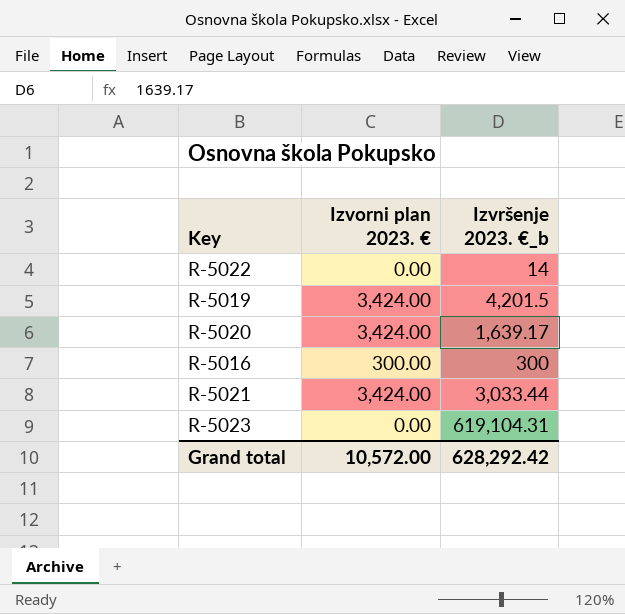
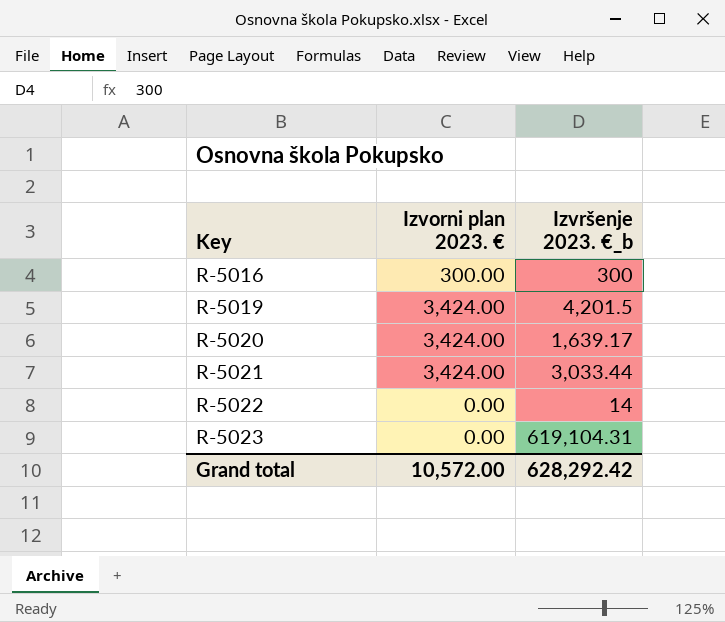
row order: none -> Key ascending

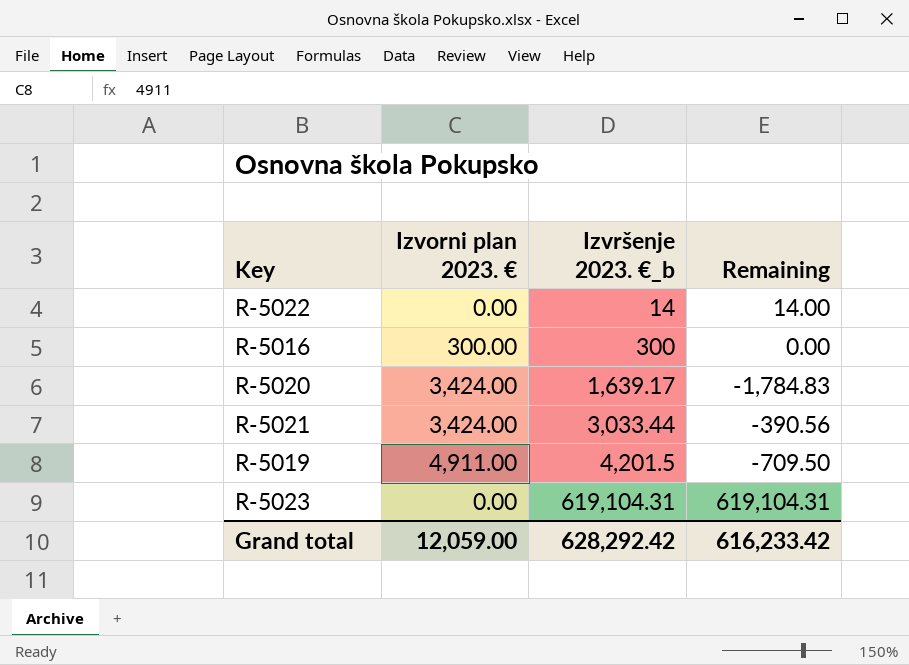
row order: Key ascending -> Izvršenje 2023. €_b ascending
column Remaining | formula: none -> [Izvršenje 2023. €_b] - [Izvorni plan 2023. €]
R-5019 | Izvorni plan 2023. €: 3,424.00 -> 4,911.00
Grand total | Izvorni plan 2023. €: 10,572.00 -> 12,059.00

